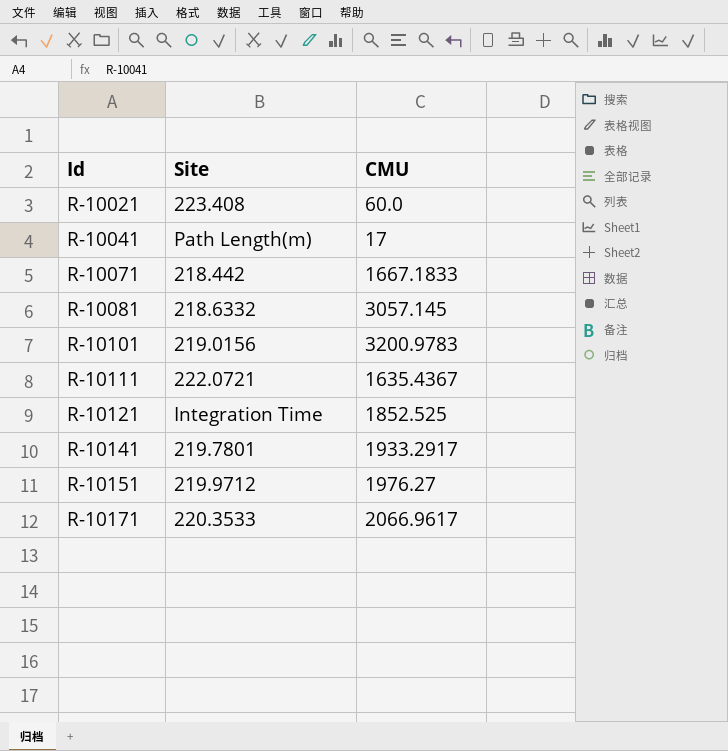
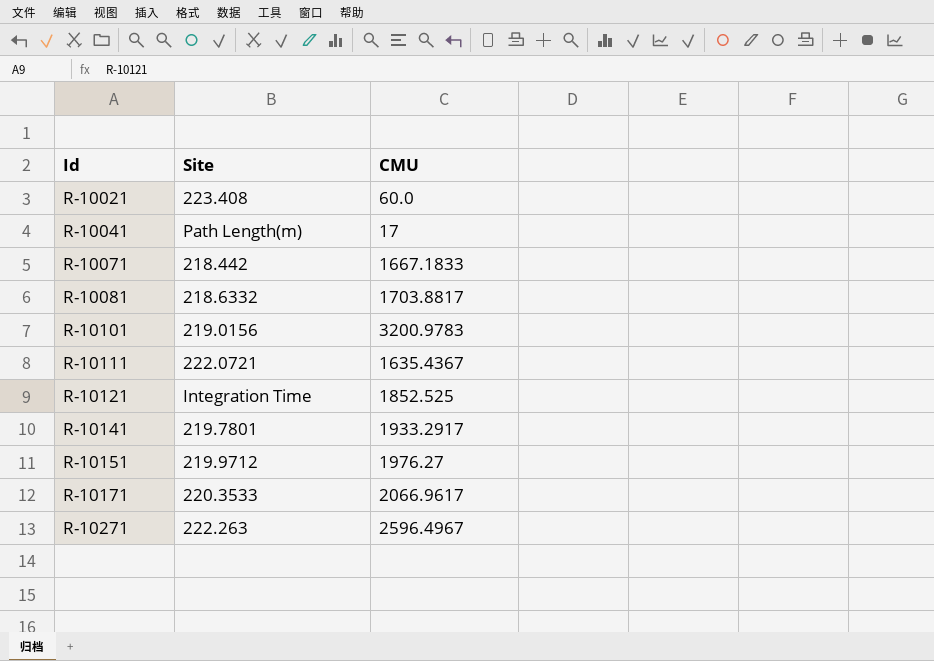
R-10081 | CMU: 3057.145 -> 1703.8817
row R-10271: none -> 222.263 | 2596.4967

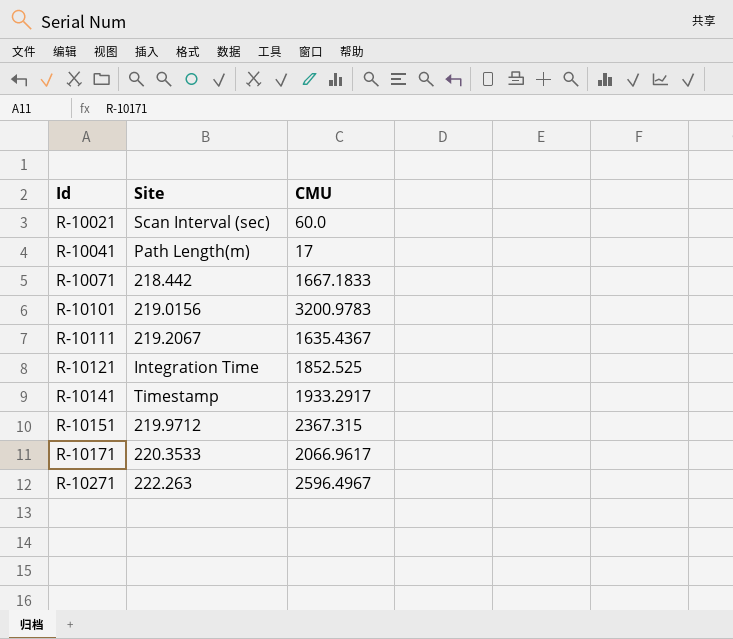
row R-10081: 218.6332 | 1703.8817 -> none
R-10021 | Site: 223.408 -> Scan Interval (sec)
R-10111 | Site: 222.0721 -> 219.2067
R-10141 | Site: 219.7801 -> Timestamp
R-10151 | CMU: 1976.27 -> 2367.315

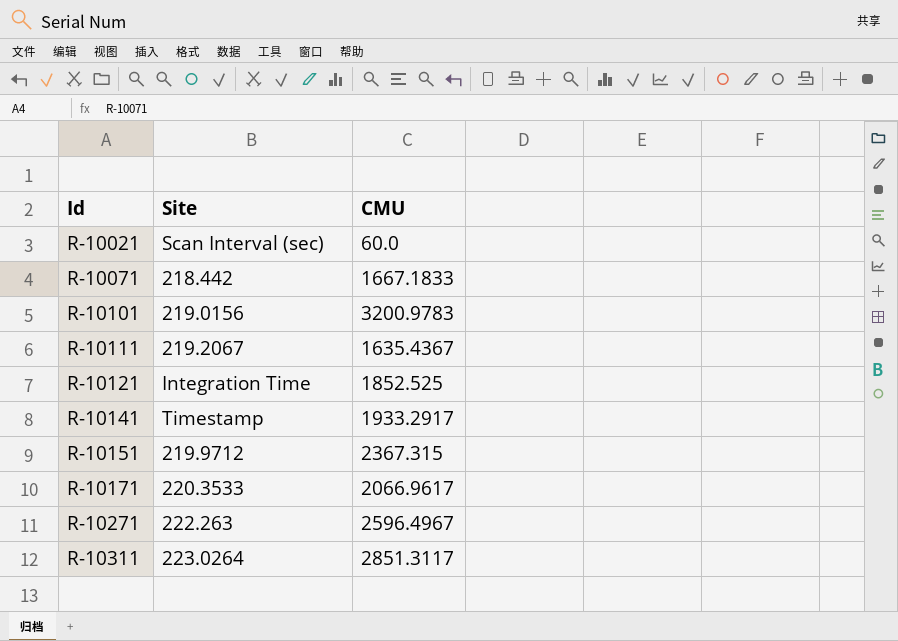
row R-10041: Path Length(m) | 17 -> none
row R-10311: none -> 223.0264 | 2851.3117

